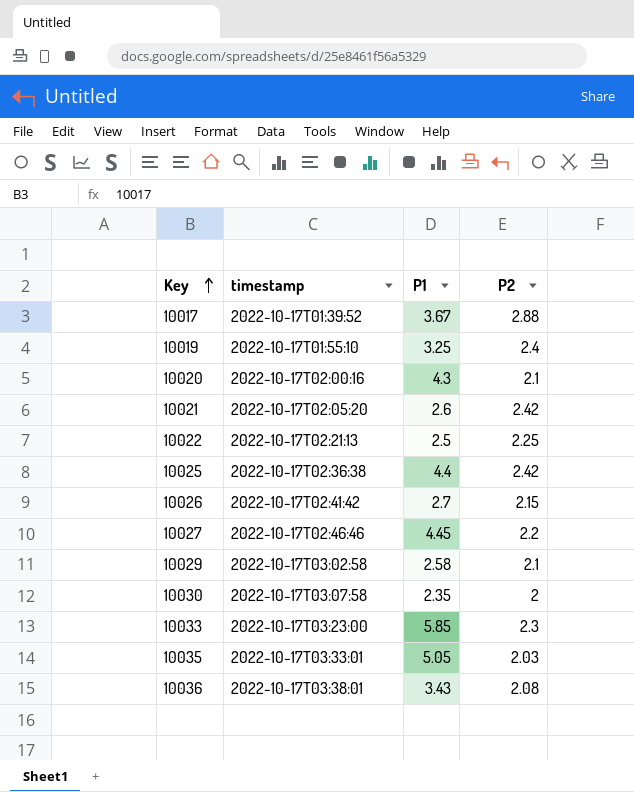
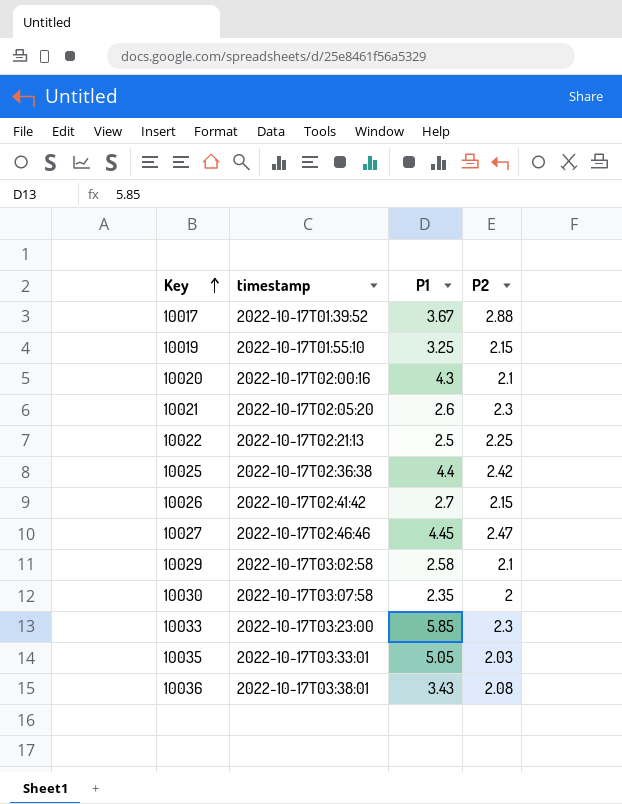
10019 | P2: 2.4 -> 2.15
10021 | P2: 2.42 -> 2.3
10027 | P2: 2.2 -> 2.47

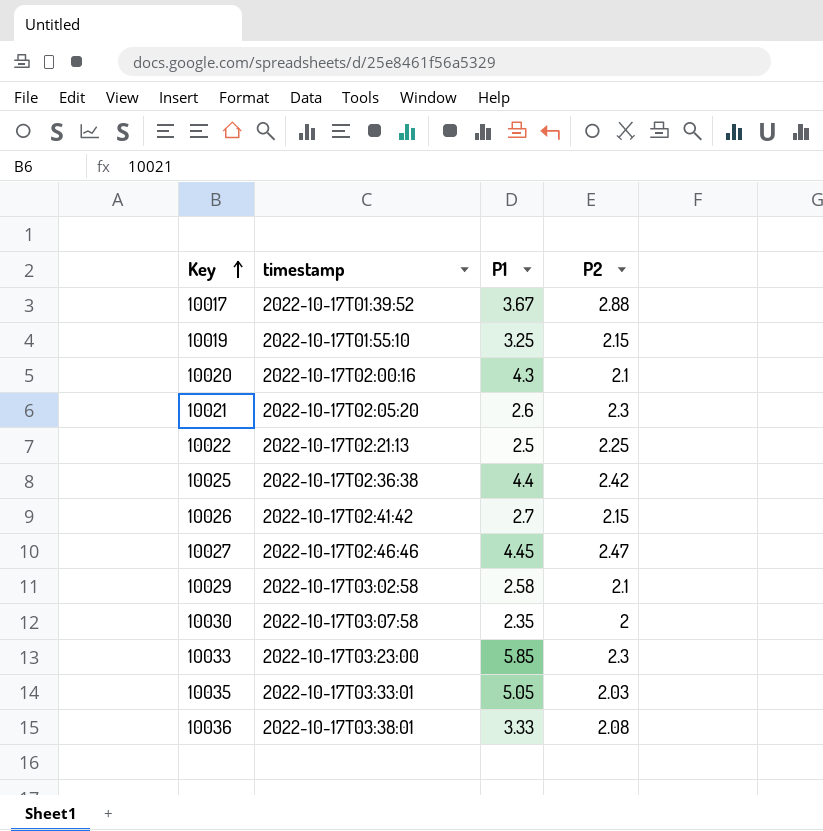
10036 | P1: 3.43 -> 3.33

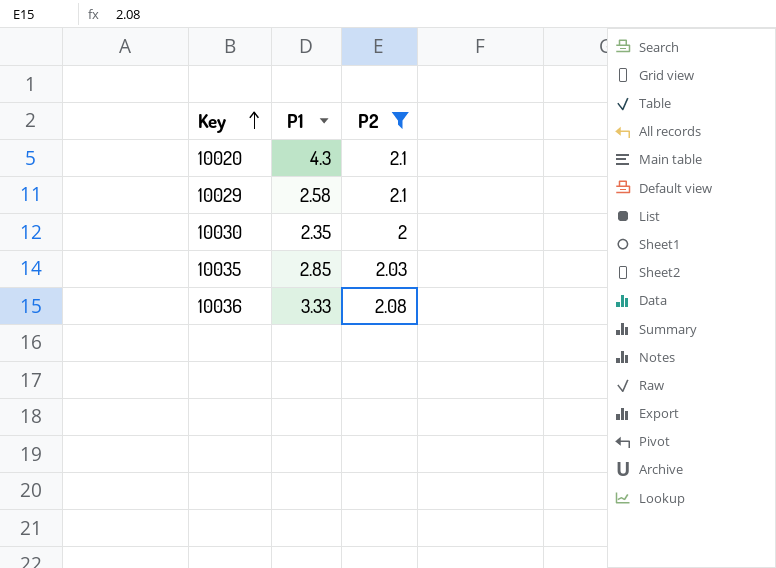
filter: none -> P2 <= 2.1
column timestamp | position: 2 -> none
10035 | P1: 5.05 -> 2.85

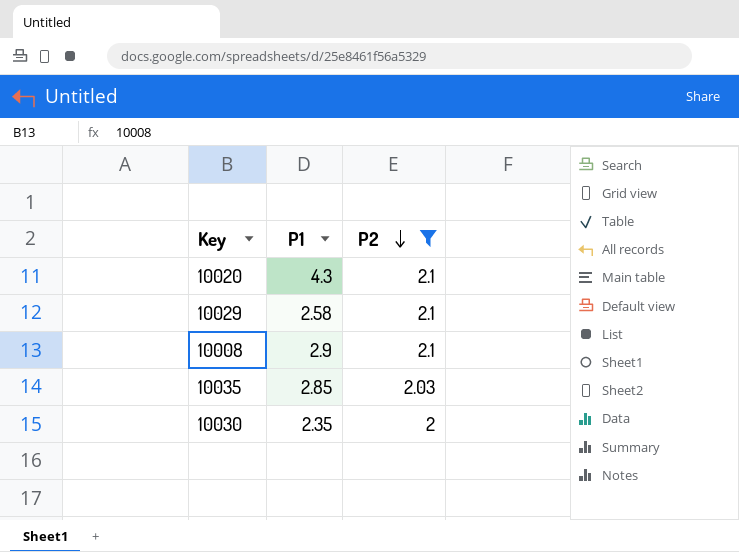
row order: Key ascending -> P2 descending
row 10036: 3.33 | 2.08 -> none
row 10008: none -> 2.9 | 2.1

